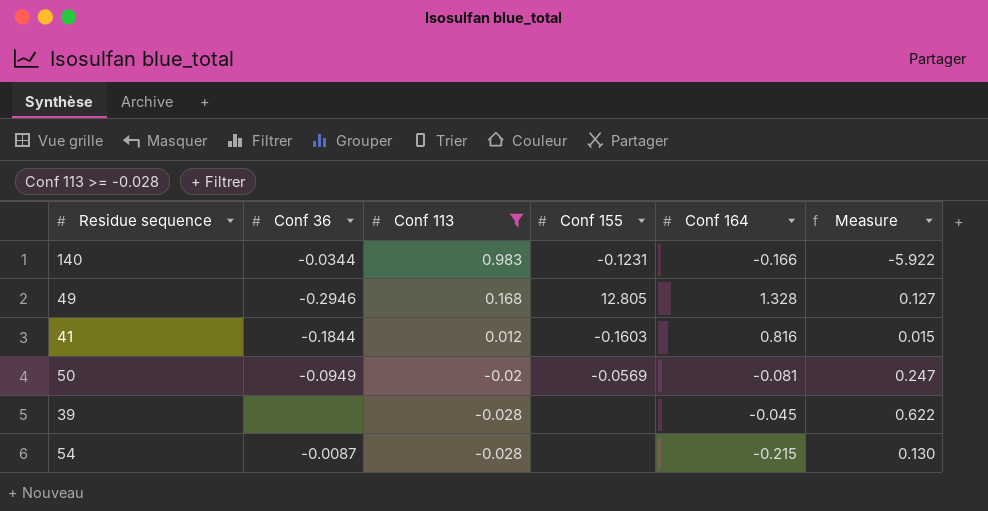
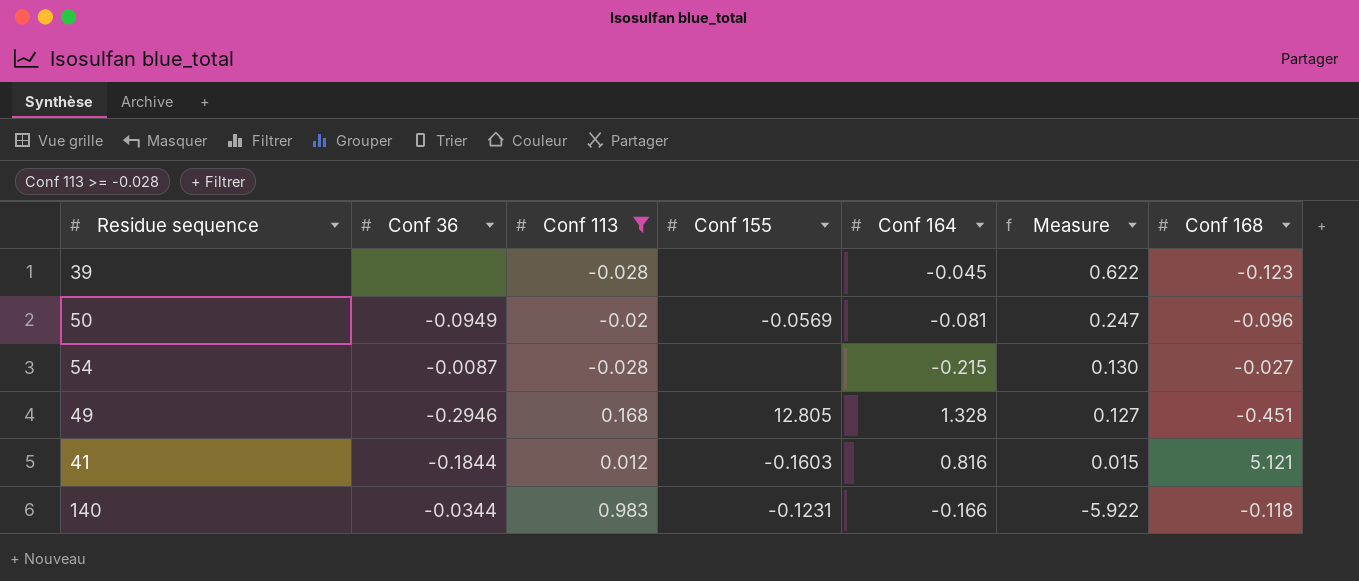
row order: Conf 113 descending -> Measure descending
column Conf 168 | position: none -> 7

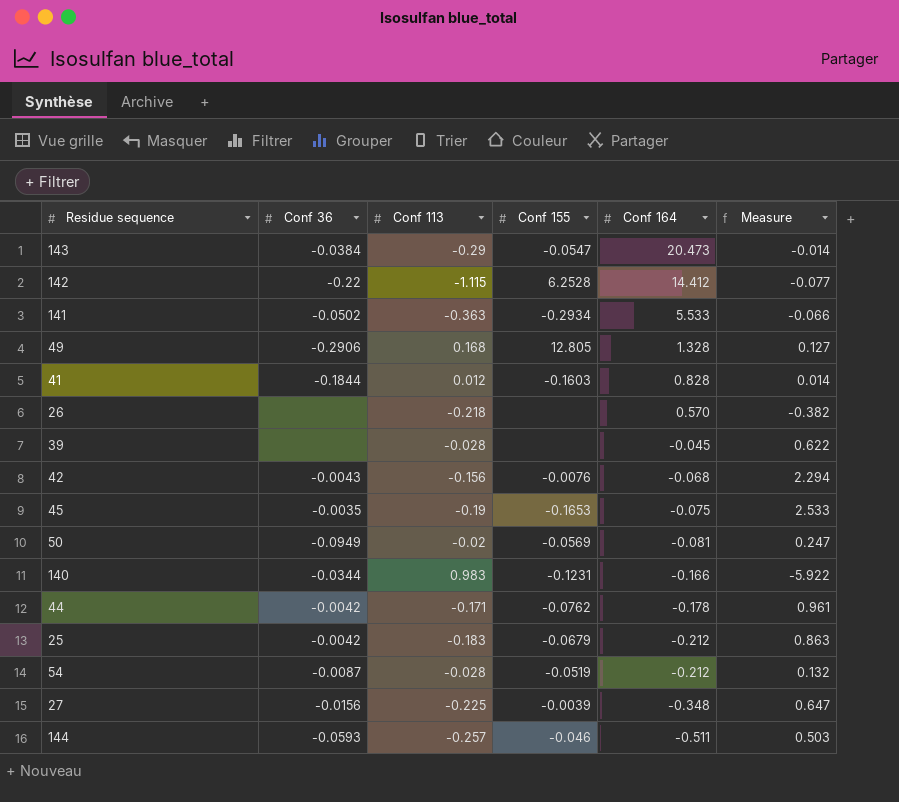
filter: Conf 113 >= -0.028 -> none
row order: Measure descending -> Conf 164 descending
column Conf 168 | position: 7 -> none
49 | Conf 36: -0.2946 -> -0.2906
41 | Conf 164: 0.816 -> 0.828
41 | Measure: 0.015 -> 0.014
54 | Conf 155: none -> -0.0519
54 | Conf 164: -0.215 -> -0.212
54 | Measure: 0.130 -> 0.132

